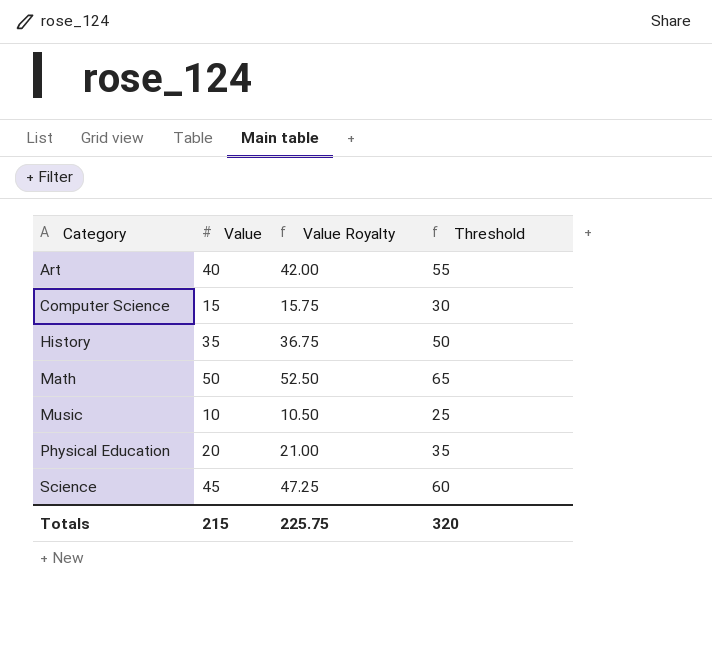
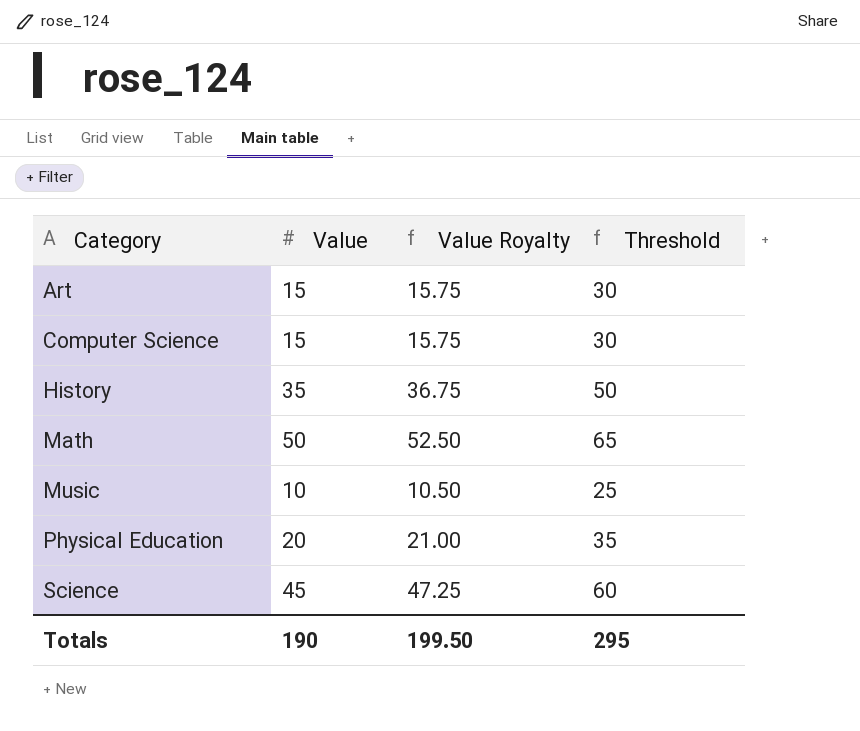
Art | Value: 40 -> 15
Art | Value Royalty: 42.00 -> 15.75
Art | Threshold: 55 -> 30
Totals | Value: 215 -> 190
Totals | Value Royalty: 225.75 -> 199.50
Totals | Threshold: 320 -> 295

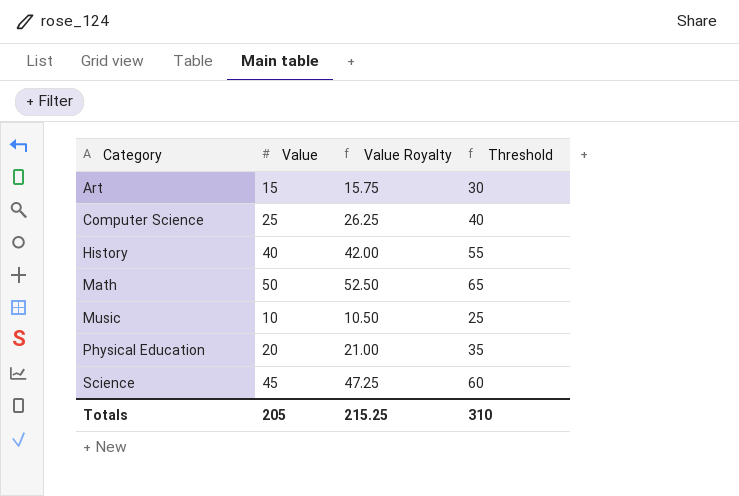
Computer Science | Value: 15 -> 25
Computer Science | Value Royalty: 15.75 -> 26.25
Computer Science | Threshold: 30 -> 40
History | Value: 35 -> 40
History | Value Royalty: 36.75 -> 42.00
History | Threshold: 50 -> 55
Totals | Value: 190 -> 205
Totals | Value Royalty: 199.50 -> 215.25
Totals | Threshold: 295 -> 310

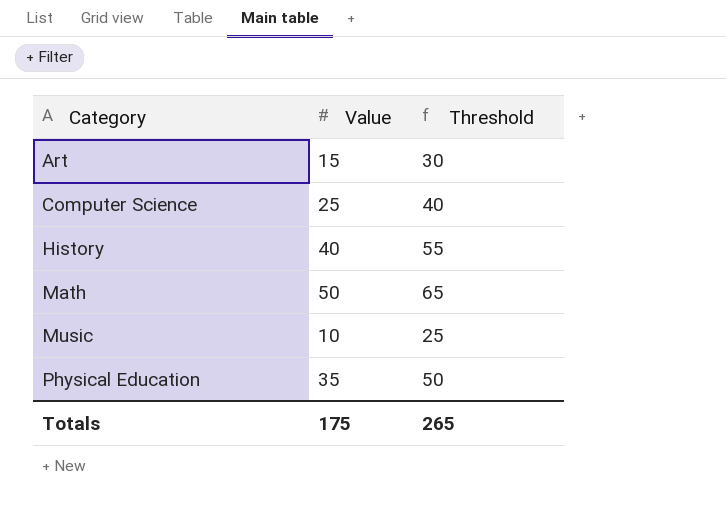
column Value Royalty | formula: [Value] * 1.05 -> none
row Science: 45 | 47.25 | 60 -> none
Physical Education | Value: 20 -> 35
Physical Education | Threshold: 35 -> 50
Totals | Value: 205 -> 175
Totals | Threshold: 310 -> 265

